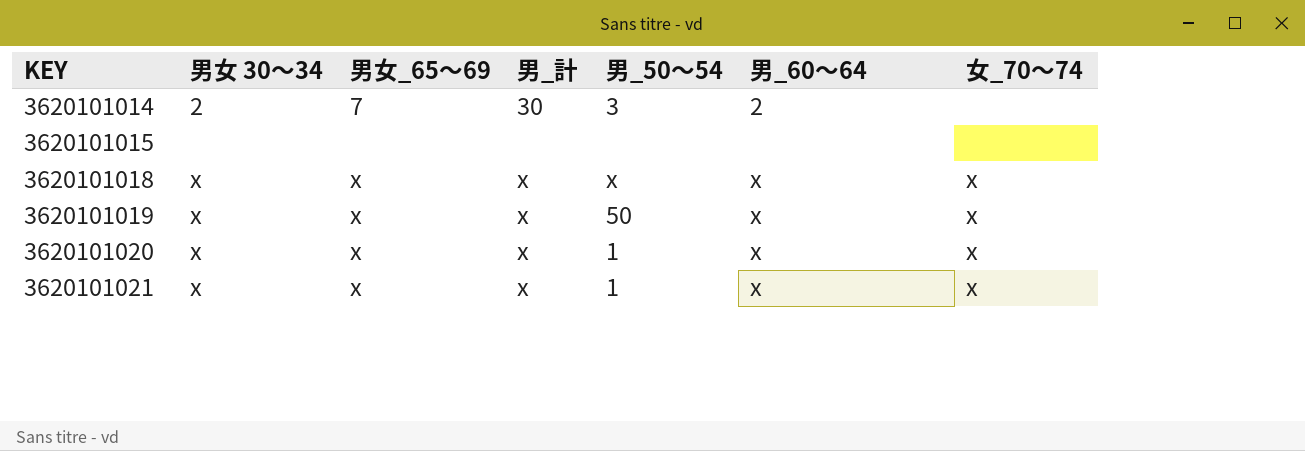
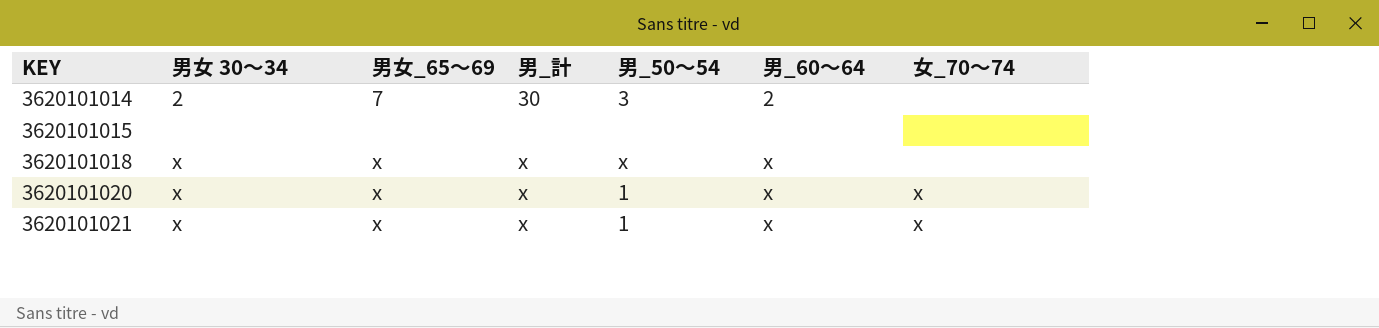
row 3620101019: x | x | x | 50 | x | x -> none
3620101018 | 女_70～74: x -> none

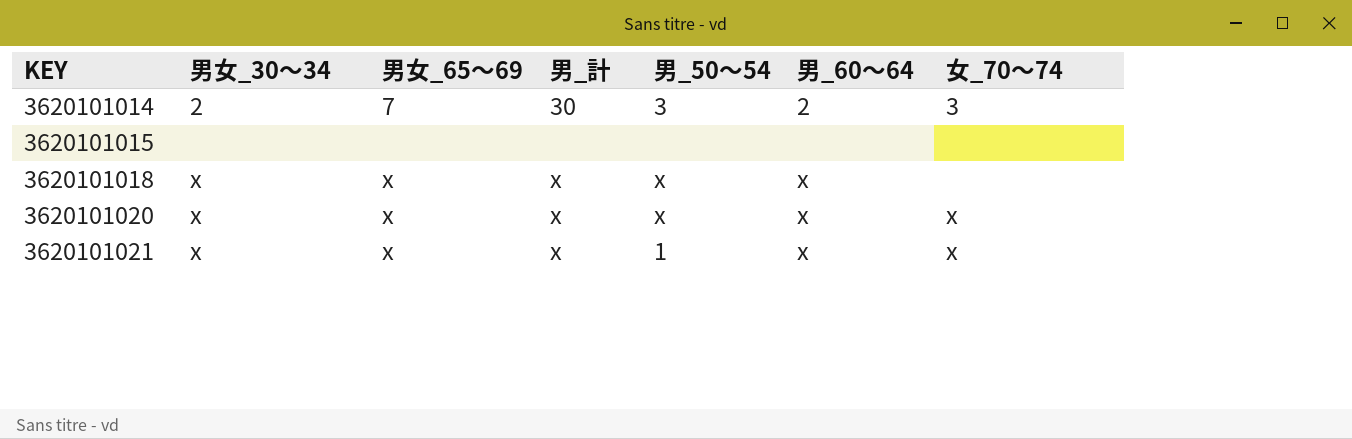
column name: 男女 30～34 -> 男女_30～34
3620101014 | 女_70～74: none -> 3
3620101020 | 男_50～54: 1 -> x

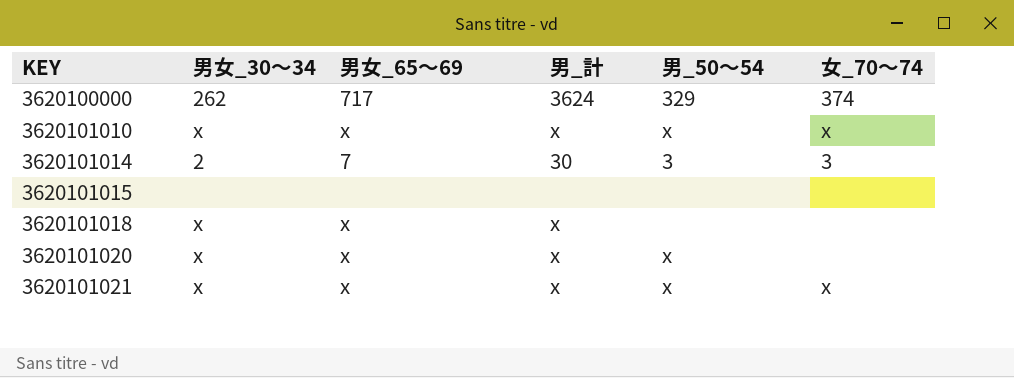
column 男_60～64 | position: 6 -> none
row 3620100000: none -> 262 | 717 | 3624 | 329 | 374
row 3620101010: none -> x | x | x | x | x
3620101018 | 男_50～54: x -> none
3620101020 | 女_70～74: x -> none
3620101021 | 男_50～54: 1 -> x

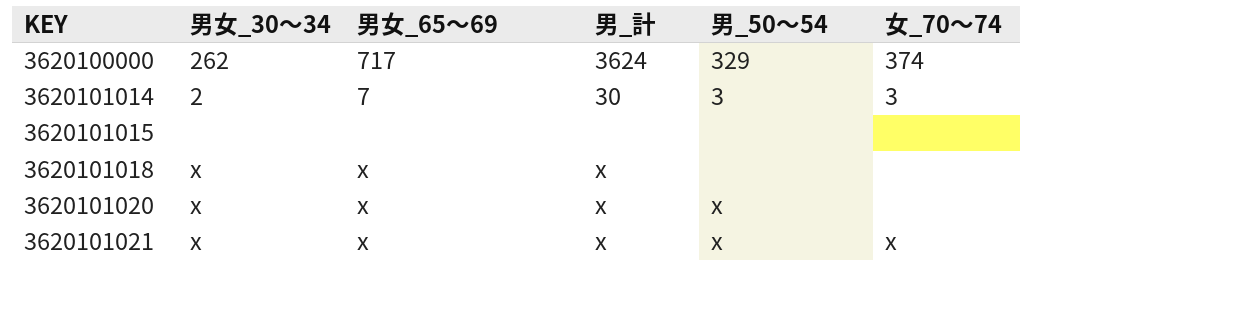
row 3620101010: x | x | x | x | x -> none

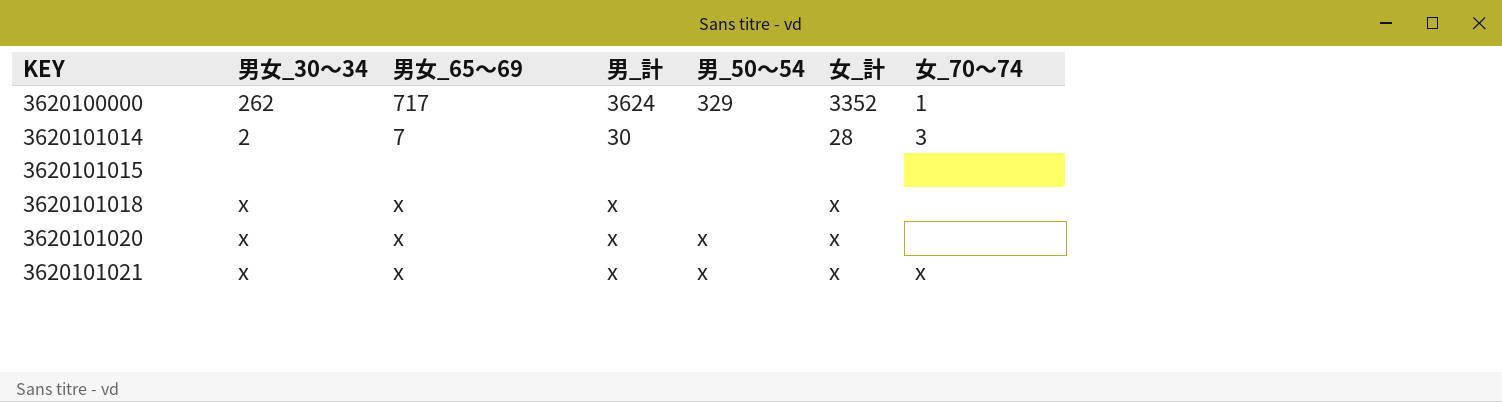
column 女_計 | position: none -> 6
3620100000 | 女_70～74: 374 -> 1
3620101014 | 男_50～54: 3 -> none

